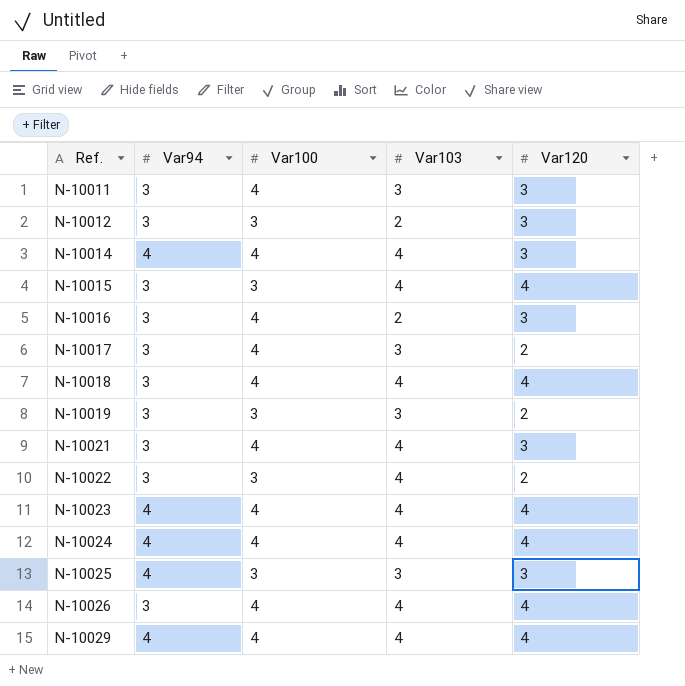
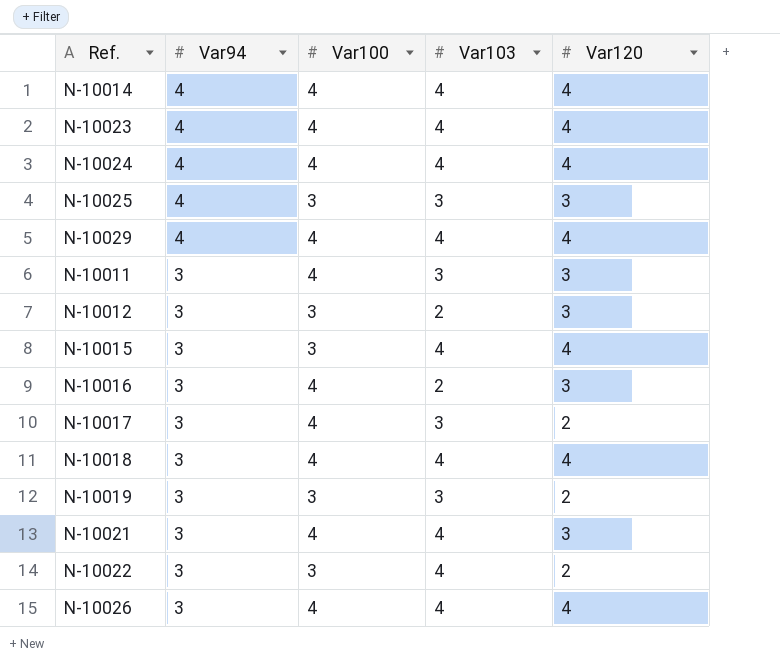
row order: Ref. ascending -> Var94 descending
N-10014 | Var120: 3 -> 4

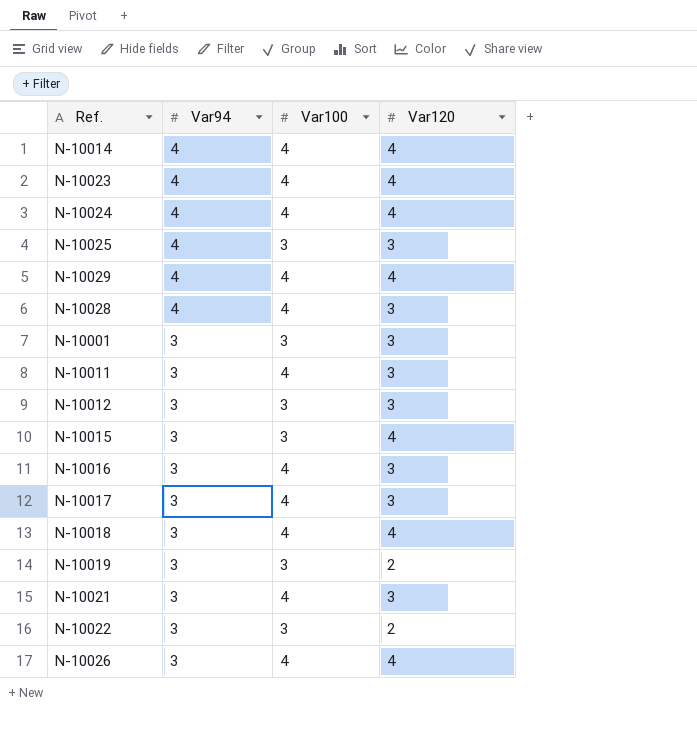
column Var103 | position: 4 -> none
row N-10028: none -> 4 | 4 | 3
row N-10001: none -> 3 | 3 | 3
N-10017 | Var120: 2 -> 3

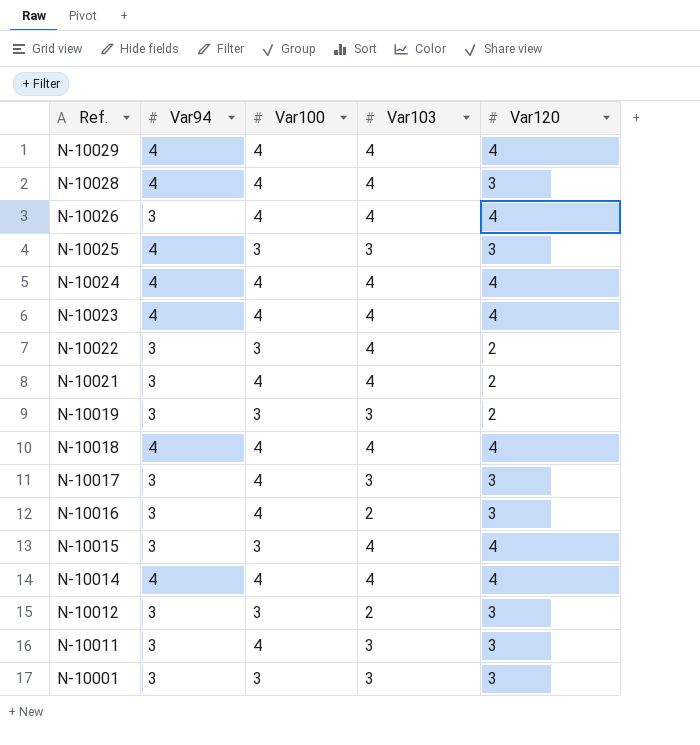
row order: Var94 descending -> Ref. descending
column Var103 | position: none -> 4
N-10021 | Var120: 3 -> 2
N-10018 | Var94: 3 -> 4

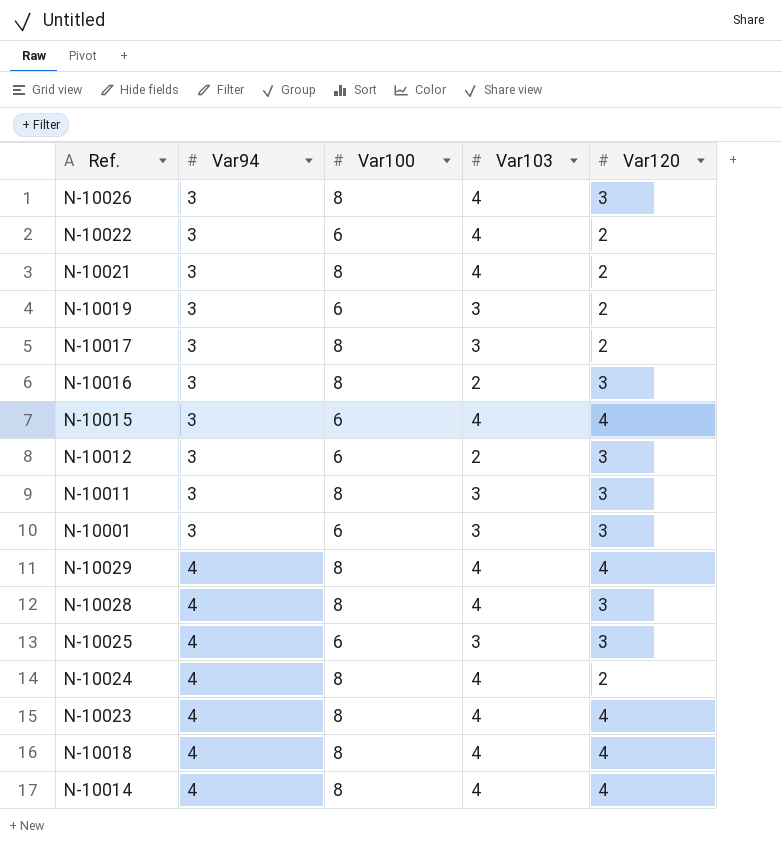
row order: Ref. descending -> Var94 ascending
N-10026 | Var100: 4 -> 8
N-10026 | Var120: 4 -> 3
N-10022 | Var100: 3 -> 6
N-10021 | Var100: 4 -> 8
N-10019 | Var100: 3 -> 6
N-10017 | Var100: 4 -> 8
N-10017 | Var120: 3 -> 2
N-10016 | Var100: 4 -> 8
N-10015 | Var100: 3 -> 6
N-10012 | Var100: 3 -> 6
N-10011 | Var100: 4 -> 8
N-10001 | Var100: 3 -> 6
N-10029 | Var100: 4 -> 8
N-10028 | Var100: 4 -> 8
N-10025 | Var100: 3 -> 6
N-10024 | Var100: 4 -> 8
N-10024 | Var120: 4 -> 2
N-10023 | Var100: 4 -> 8
N-10018 | Var100: 4 -> 8
N-10014 | Var100: 4 -> 8

